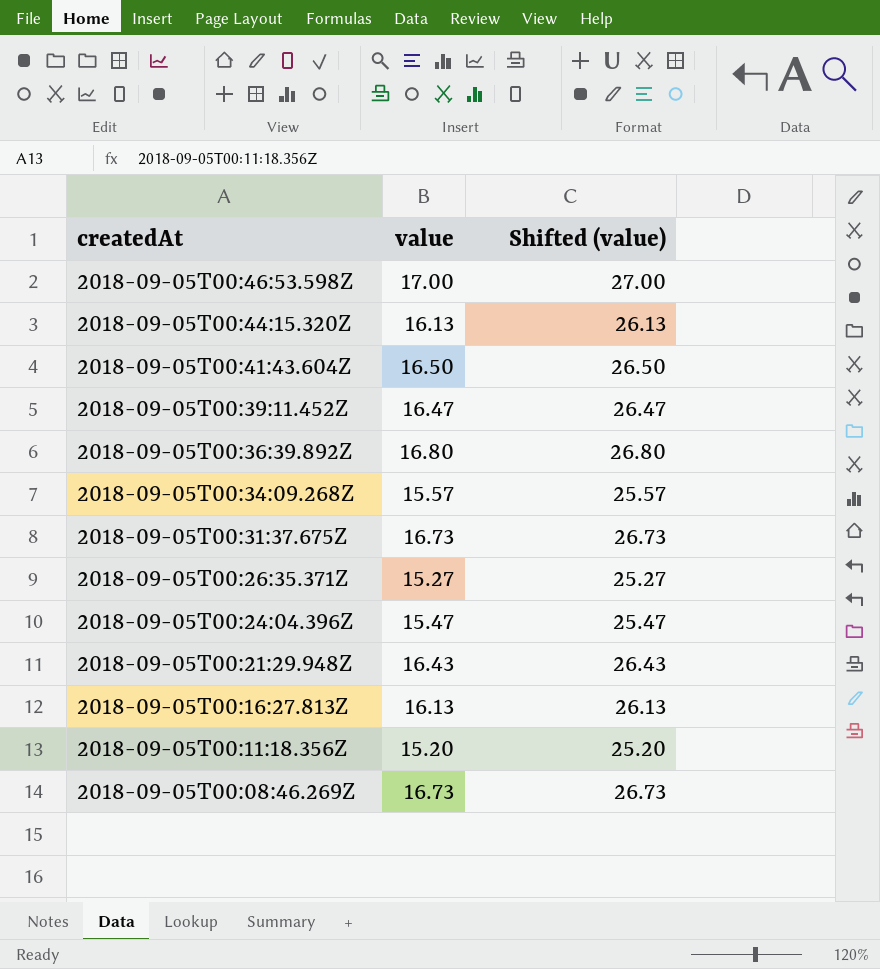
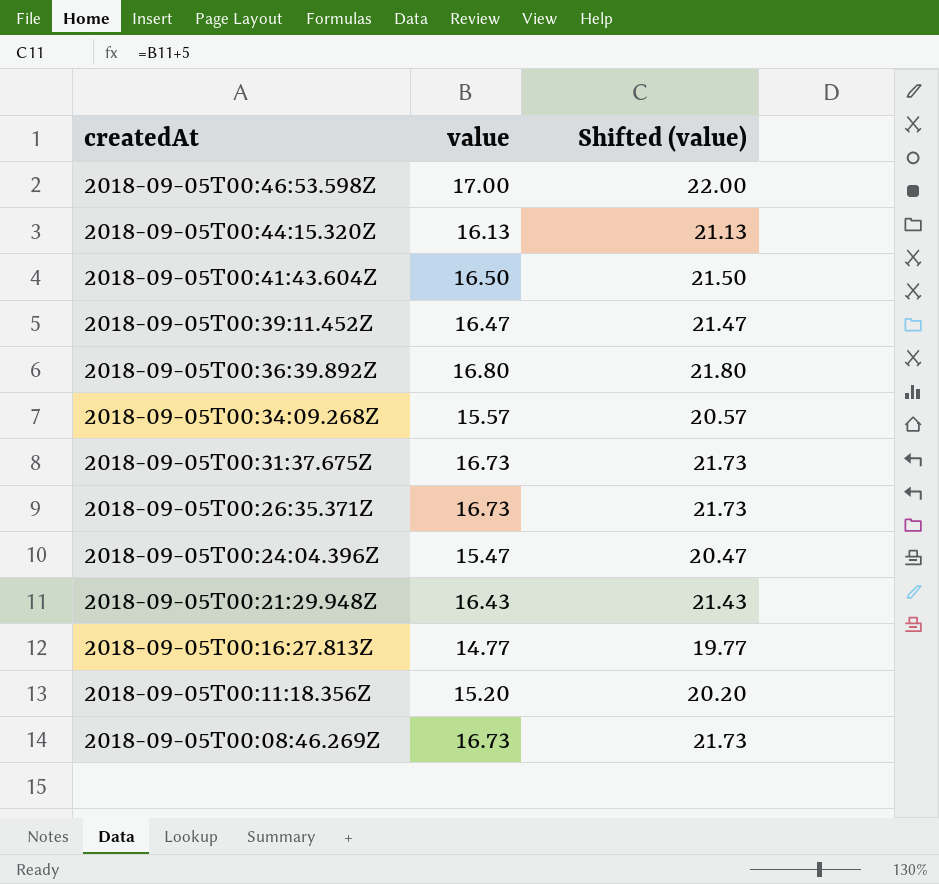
column Shifted (value) | formula: [value] + 10 -> [value] + 5
2018-09-05T00:26:35.371Z | value: 15.27 -> 16.73
2018-09-05T00:16:27.813Z | value: 16.13 -> 14.77

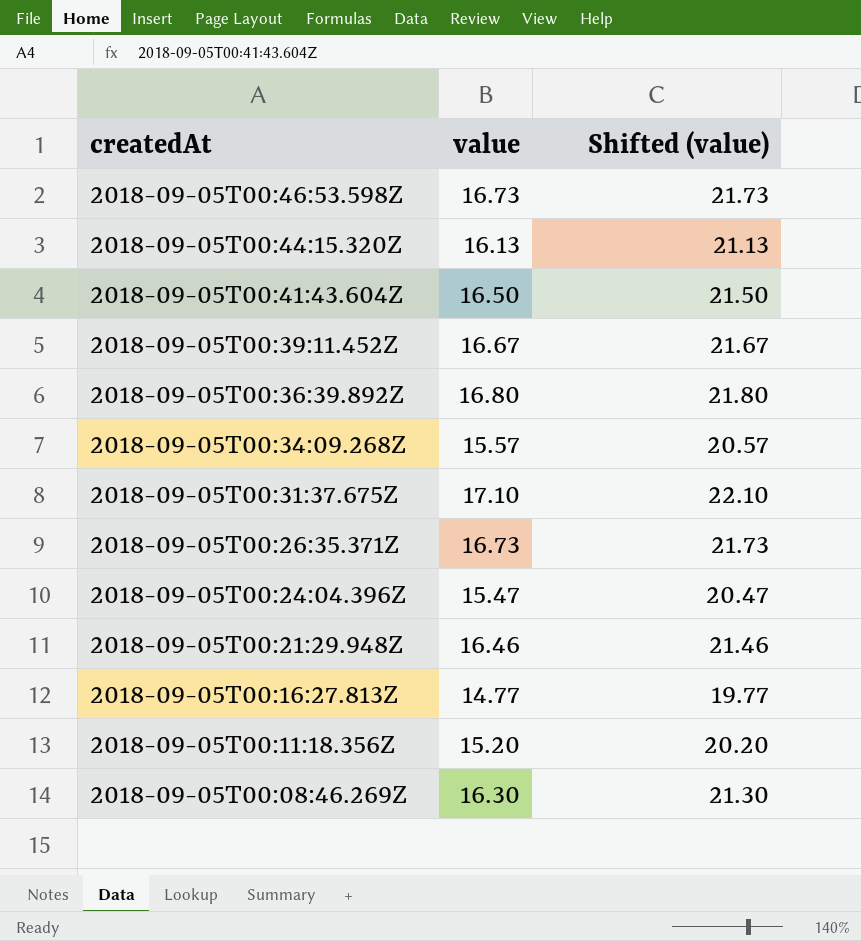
2018-09-05T00:46:53.598Z | value: 17.00 -> 16.73
2018-09-05T00:46:53.598Z | Shifted (value): 22.00 -> 21.73
2018-09-05T00:39:11.452Z | value: 16.47 -> 16.67
2018-09-05T00:39:11.452Z | Shifted (value): 21.47 -> 21.67
2018-09-05T00:31:37.675Z | value: 16.73 -> 17.10
2018-09-05T00:31:37.675Z | Shifted (value): 21.73 -> 22.10
2018-09-05T00:21:29.948Z | value: 16.43 -> 16.46
2018-09-05T00:21:29.948Z | Shifted (value): 21.43 -> 21.46
2018-09-05T00:08:46.269Z | value: 16.73 -> 16.30
2018-09-05T00:08:46.269Z | Shifted (value): 21.73 -> 21.30

